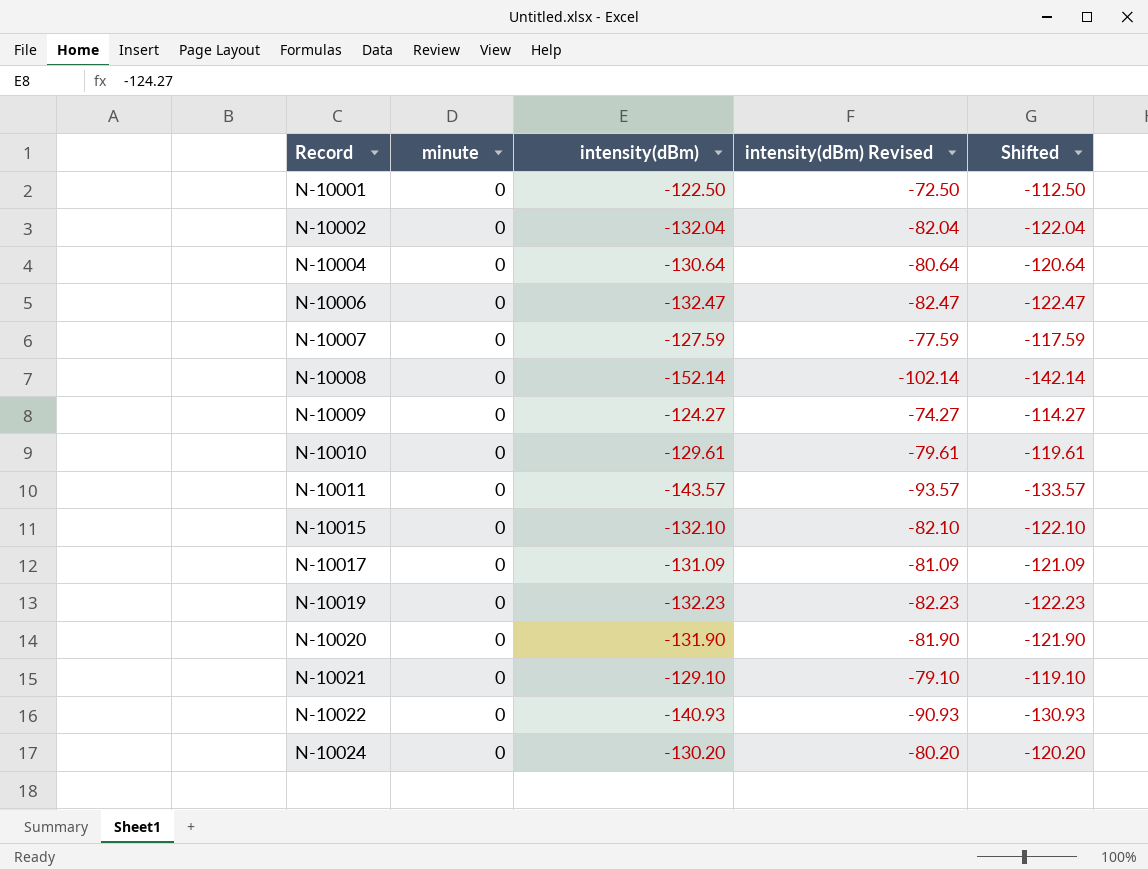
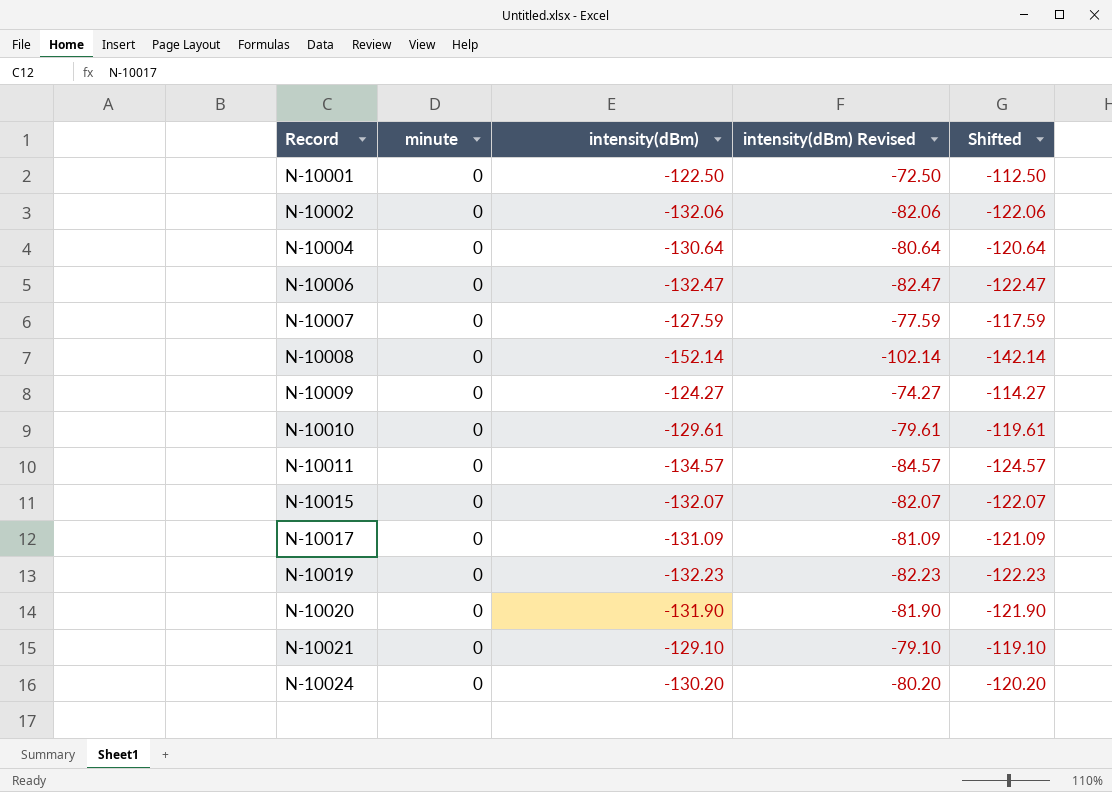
row N-10022: 0 | -140.93 | -90.93 | -130.93 -> none
N-10002 | intensity(dBm): -132.04 -> -132.06
N-10002 | intensity(dBm) Revised: -82.04 -> -82.06
N-10002 | Shifted: -122.04 -> -122.06
N-10011 | intensity(dBm): -143.57 -> -134.57
N-10011 | intensity(dBm) Revised: -93.57 -> -84.57
N-10011 | Shifted: -133.57 -> -124.57
N-10015 | intensity(dBm): -132.10 -> -132.07
N-10015 | intensity(dBm) Revised: -82.10 -> -82.07
N-10015 | Shifted: -122.10 -> -122.07

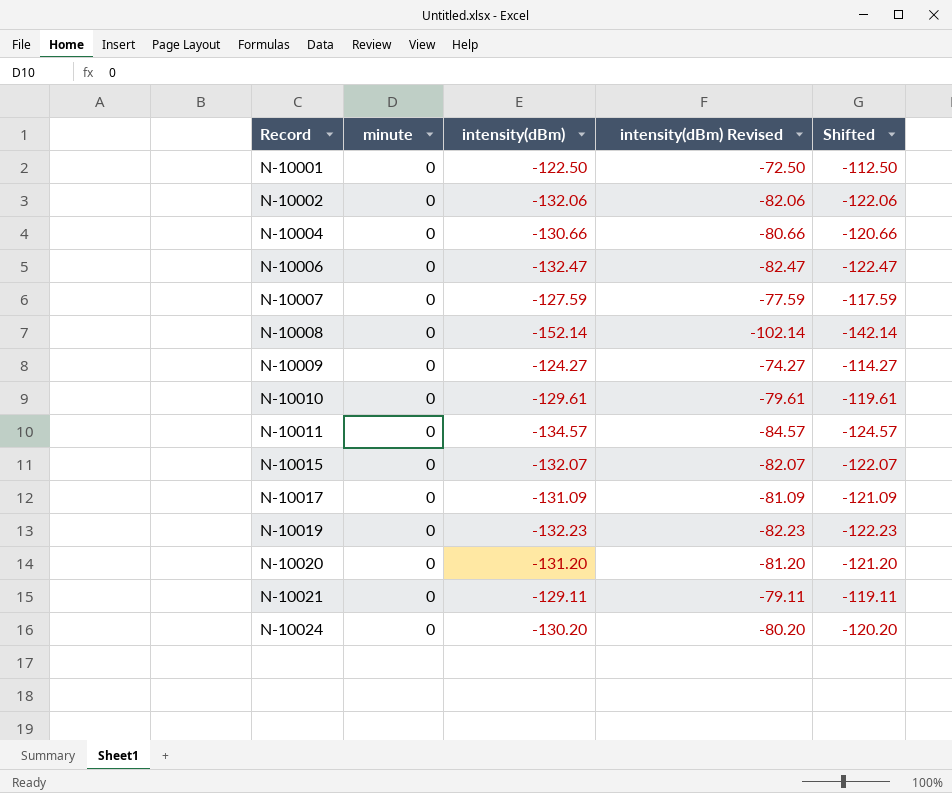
N-10004 | intensity(dBm): -130.64 -> -130.66
N-10004 | intensity(dBm) Revised: -80.64 -> -80.66
N-10004 | Shifted: -120.64 -> -120.66
N-10020 | intensity(dBm): -131.90 -> -131.20
N-10020 | intensity(dBm) Revised: -81.90 -> -81.20
N-10020 | Shifted: -121.90 -> -121.20
N-10021 | intensity(dBm): -129.10 -> -129.11
N-10021 | intensity(dBm) Revised: -79.10 -> -79.11
N-10021 | Shifted: -119.10 -> -119.11

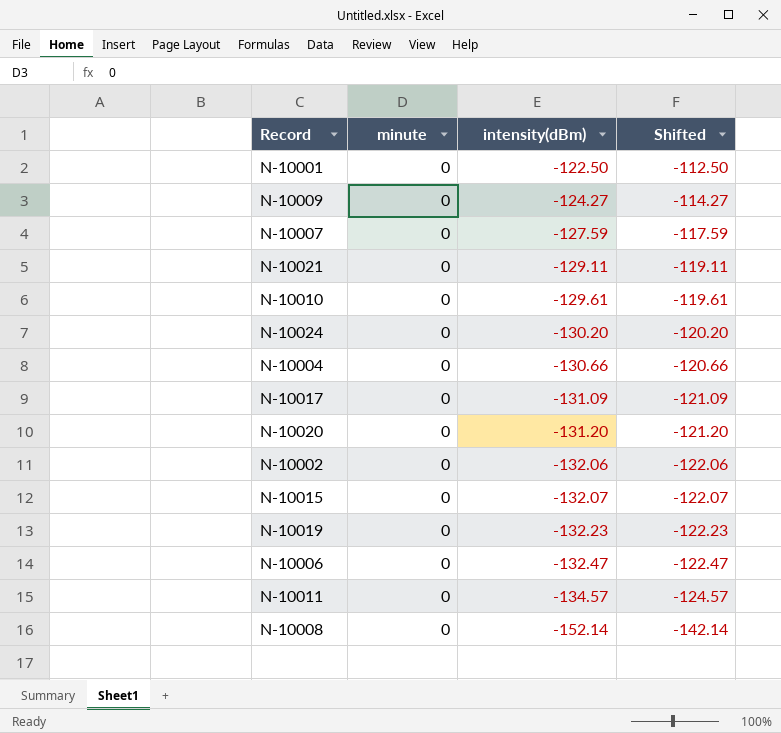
row order: Record ascending -> intensity(dBm) descending
column intensity(dBm) Revised | formula: [intensity(dBm)] + 50 -> none

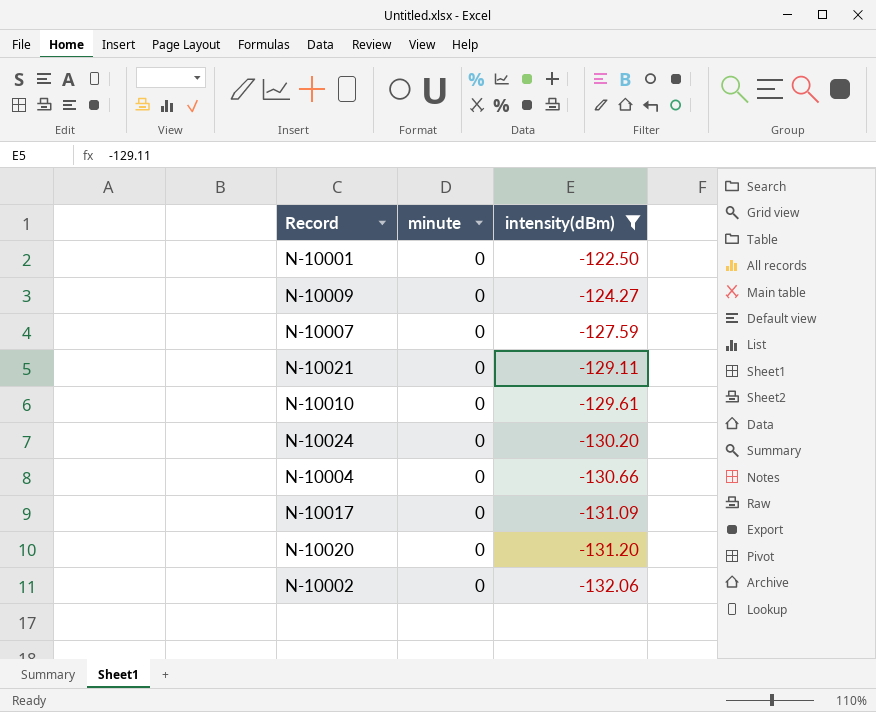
filter: none -> intensity(dBm) >= -132.06
column Shifted | formula: [intensity(dBm)] + 10 -> none

